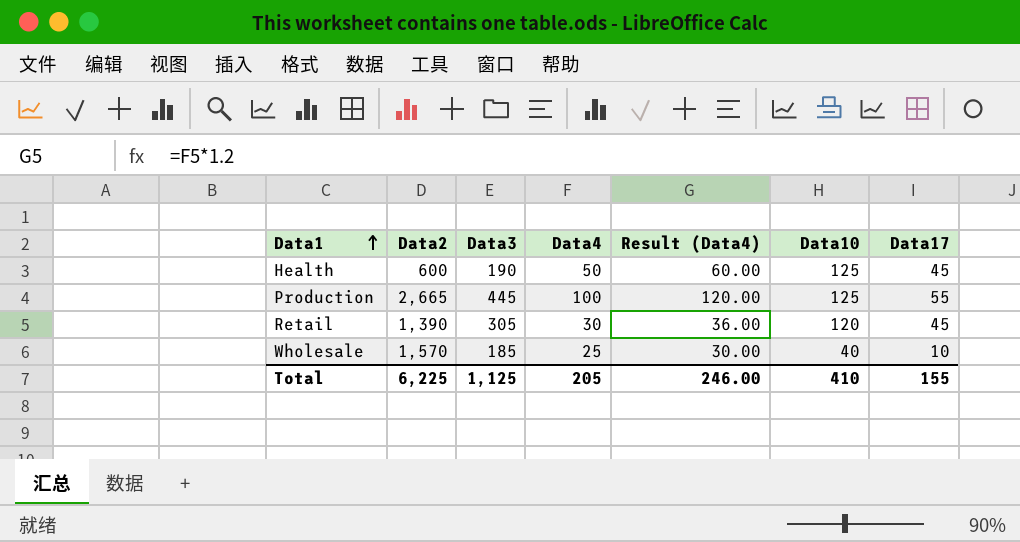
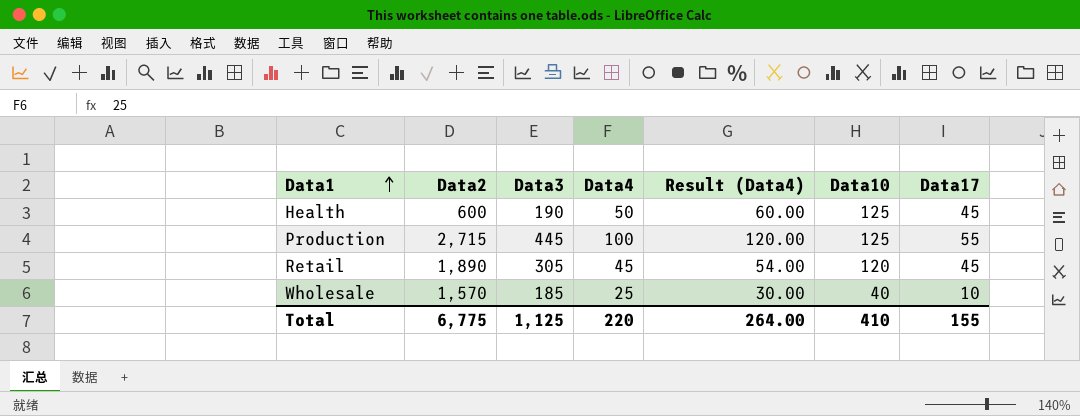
Production | Data2: 2,665 -> 2,715
Retail | Data2: 1,390 -> 1,890
Retail | Data4: 30 -> 45
Retail | Result (Data4): 36.00 -> 54.00
Total | Data2: 6,225 -> 6,775
Total | Data4: 205 -> 220
Total | Result (Data4): 246.00 -> 264.00

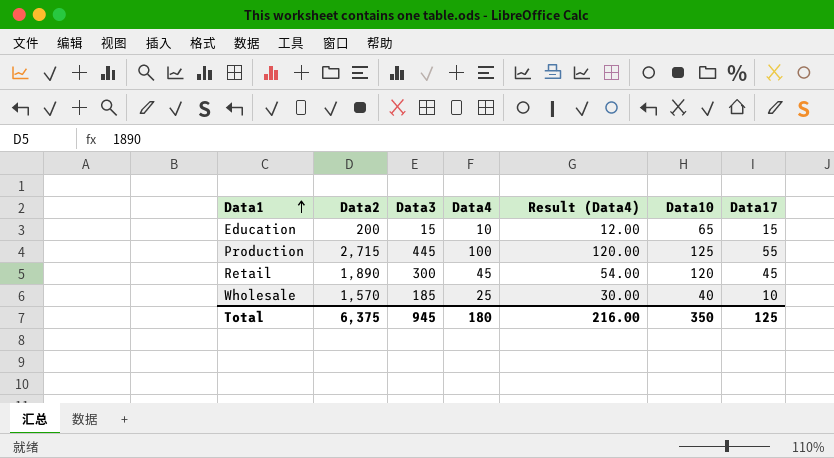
row Health: 600 | 190 | 50 | 60.00 | 125 | 45 -> none
row Education: none -> 200 | 15 | 10 | 12.00 | 65 | 15
Retail | Data3: 305 -> 300
Total | Data2: 6,775 -> 6,375
Total | Data3: 1,125 -> 945
Total | Data4: 220 -> 180
Total | Result (Data4): 264.00 -> 216.00
Total | Data10: 410 -> 350
Total | Data17: 155 -> 125

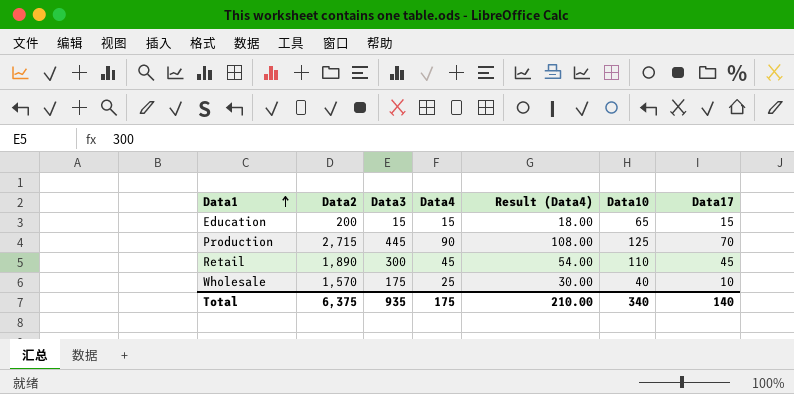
Education | Data4: 10 -> 15
Education | Result (Data4): 12.00 -> 18.00
Production | Data4: 100 -> 90
Production | Result (Data4): 120.00 -> 108.00
Production | Data17: 55 -> 70
Retail | Data10: 120 -> 110
Wholesale | Data3: 185 -> 175
Total | Data3: 945 -> 935
Total | Data4: 180 -> 175
Total | Result (Data4): 216.00 -> 210.00
Total | Data10: 350 -> 340
Total | Data17: 125 -> 140

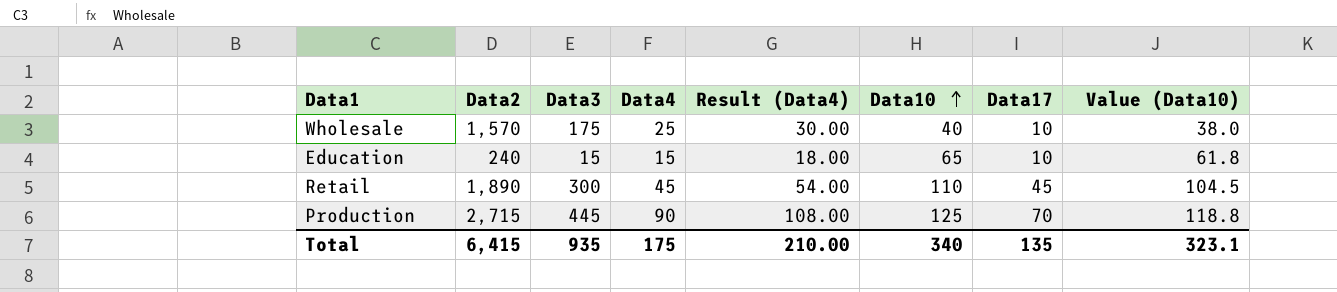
row order: Data1 ascending -> Data10 ascending
column Value (Data10) | formula: none -> [Data10] * 0.95
Education | Data2: 200 -> 240
Education | Data17: 15 -> 10
Total | Data2: 6,375 -> 6,415
Total | Data17: 140 -> 135

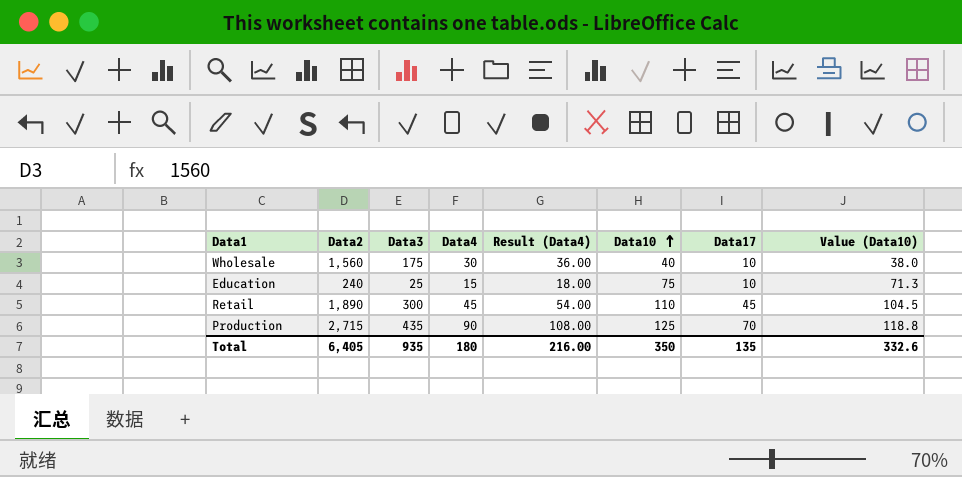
Wholesale | Data2: 1,570 -> 1,560
Wholesale | Data4: 25 -> 30
Wholesale | Result (Data4): 30.00 -> 36.00
Education | Data3: 15 -> 25
Education | Data10: 65 -> 75
Education | Value (Data10): 61.8 -> 71.3
Production | Data3: 445 -> 435
Total | Data2: 6,415 -> 6,405
Total | Data4: 175 -> 180
Total | Result (Data4): 210.00 -> 216.00
Total | Data10: 340 -> 350
Total | Value (Data10): 323.1 -> 332.6

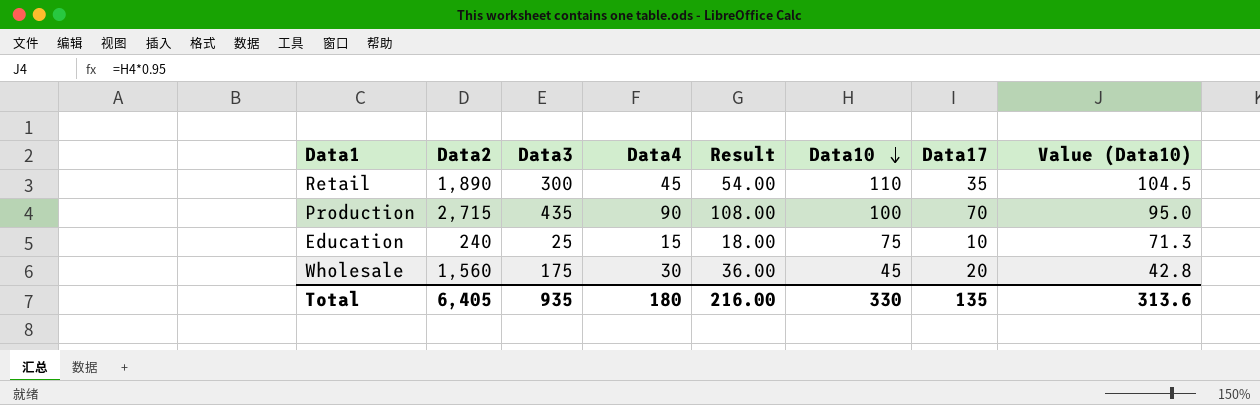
row order: Data10 ascending -> Data10 descending
column name: Result (Data4) -> Result
Retail | Data17: 45 -> 35
Production | Data10: 125 -> 100
Production | Value (Data10): 118.8 -> 95.0
Wholesale | Data10: 40 -> 45
Wholesale | Data17: 10 -> 20
Wholesale | Value (Data10): 38.0 -> 42.8
Total | Data10: 350 -> 330
Total | Value (Data10): 332.6 -> 313.6

